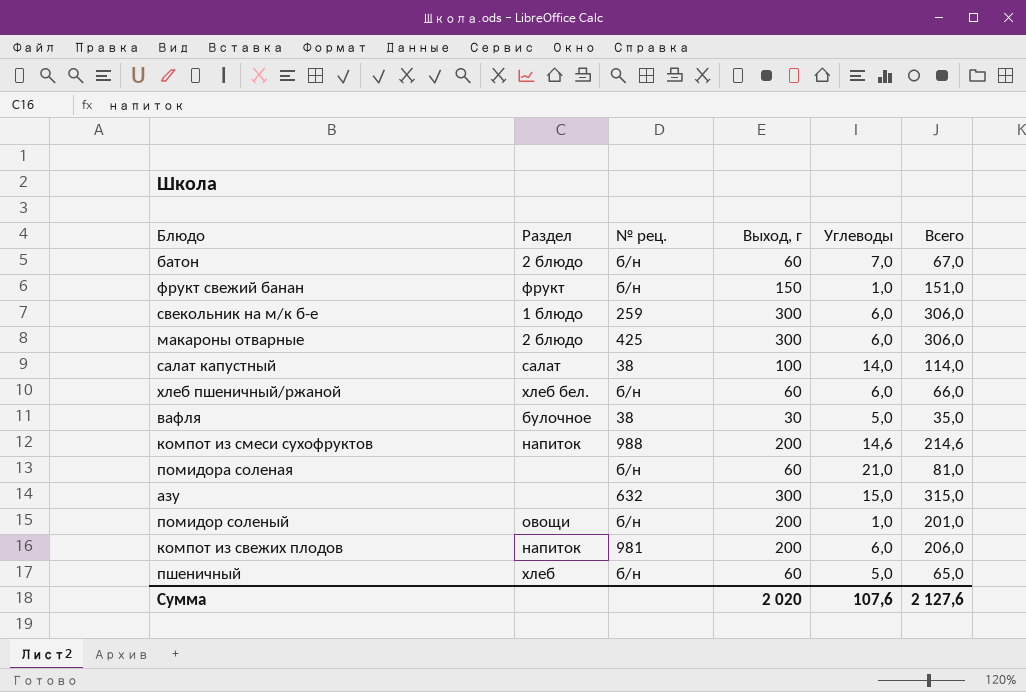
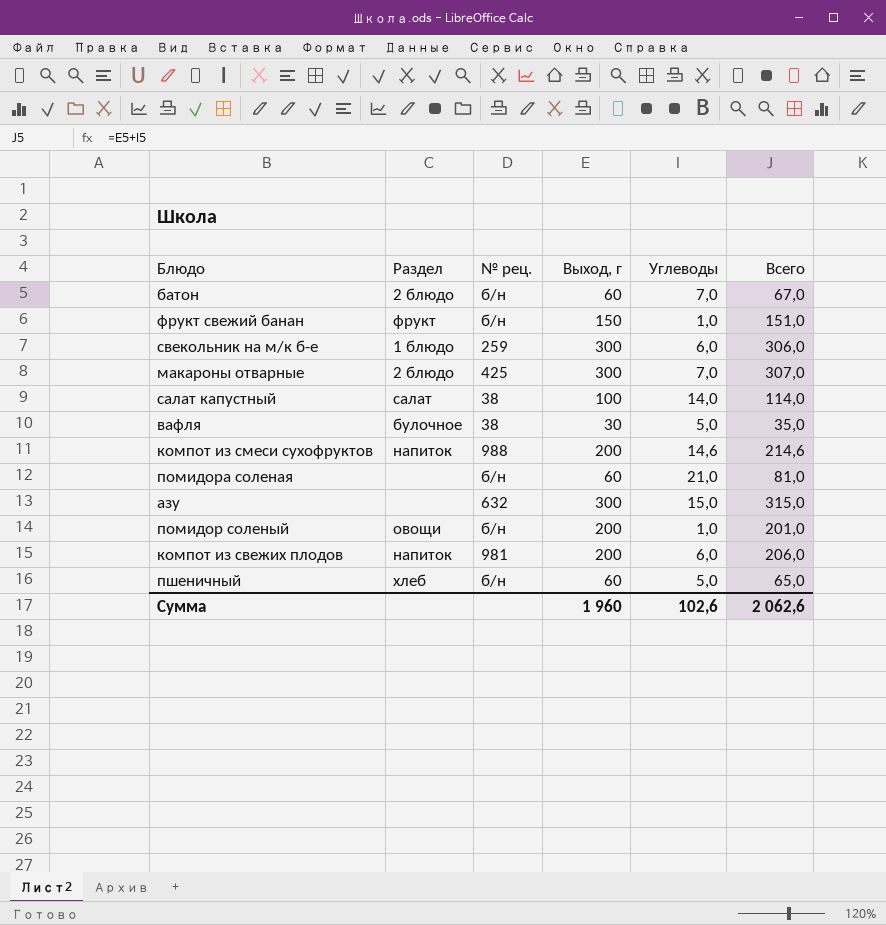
row хлеб пшеничный/ржаной: хлеб бел. | б/н | 60 | 6,0 | 66,0 -> none
макароны отварные | Углеводы: 6,0 -> 7,0
макароны отварные | Всего: 306,0 -> 307,0
Сумма | Выход, г: 2 020 -> 1 960
Сумма | Углеводы: 107,6 -> 102,6
Сумма | Всего: 2 127,6 -> 2 062,6

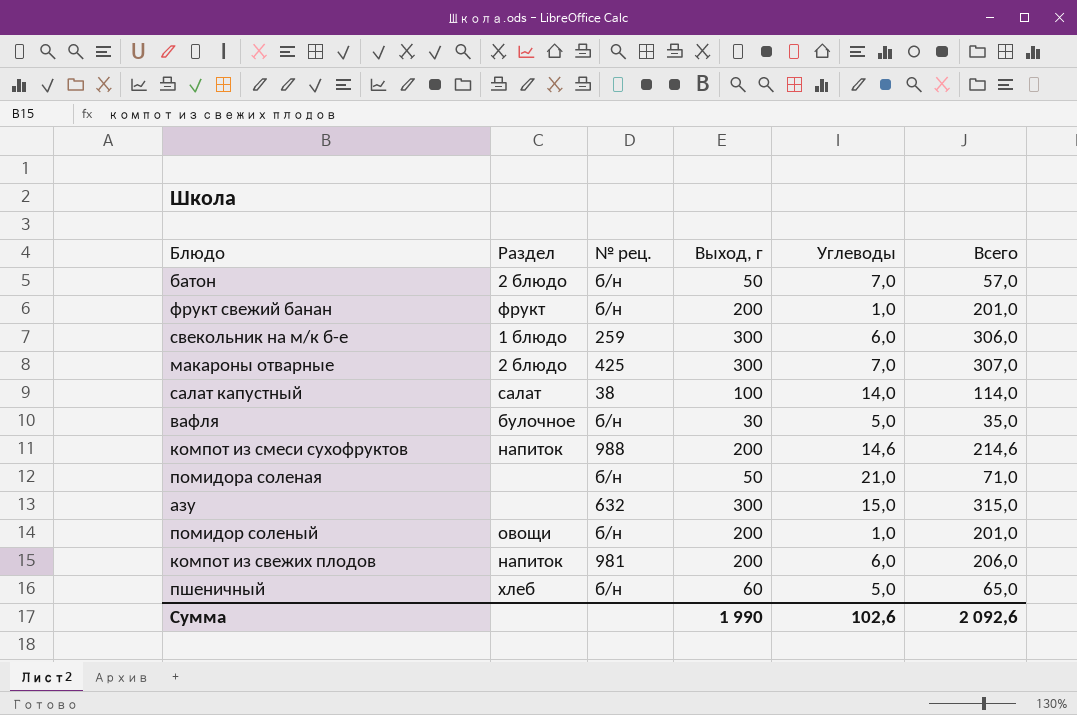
батон | Выход, г: 60 -> 50
батон | Всего: 67,0 -> 57,0
фрукт свежий банан | Выход, г: 150 -> 200
фрукт свежий банан | Всего: 151,0 -> 201,0
вафля | № рец.: 38 -> б/н
помидора соленая | Выход, г: 60 -> 50
помидора соленая | Всего: 81,0 -> 71,0
Сумма | Выход, г: 1 960 -> 1 990
Сумма | Всего: 2 062,6 -> 2 092,6

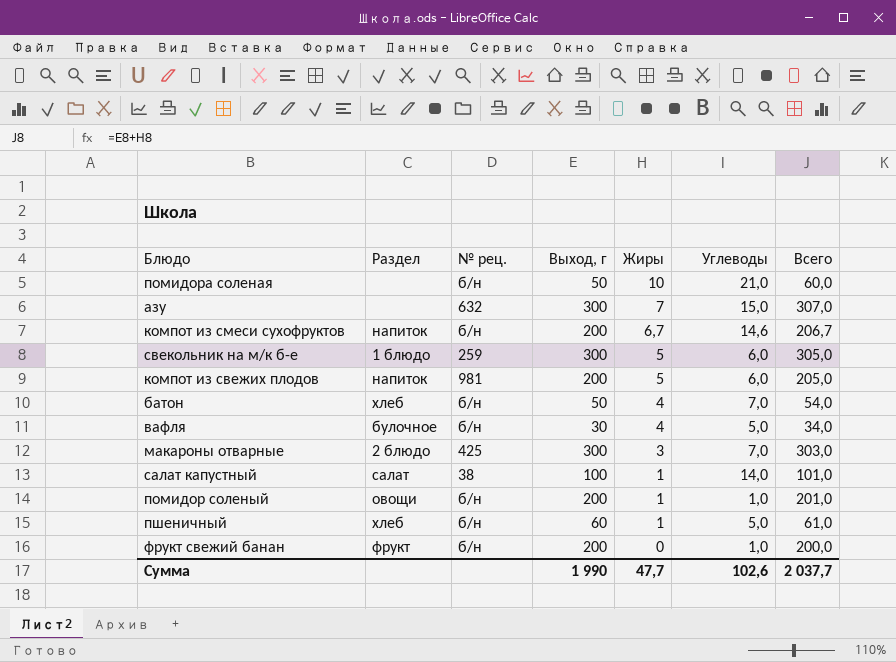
row order: none -> Жиры descending
column Жиры | position: none -> 5
column Всего | formula: [Выход, г] + [Углеводы] -> [Выход, г] + [Жиры]
компот из смеси сухофруктов | № рец.: 988 -> б/н
батон | Раздел: 2 блюдо -> хлеб
Сумма | Всего: 2 092,6 -> 2 037,7

